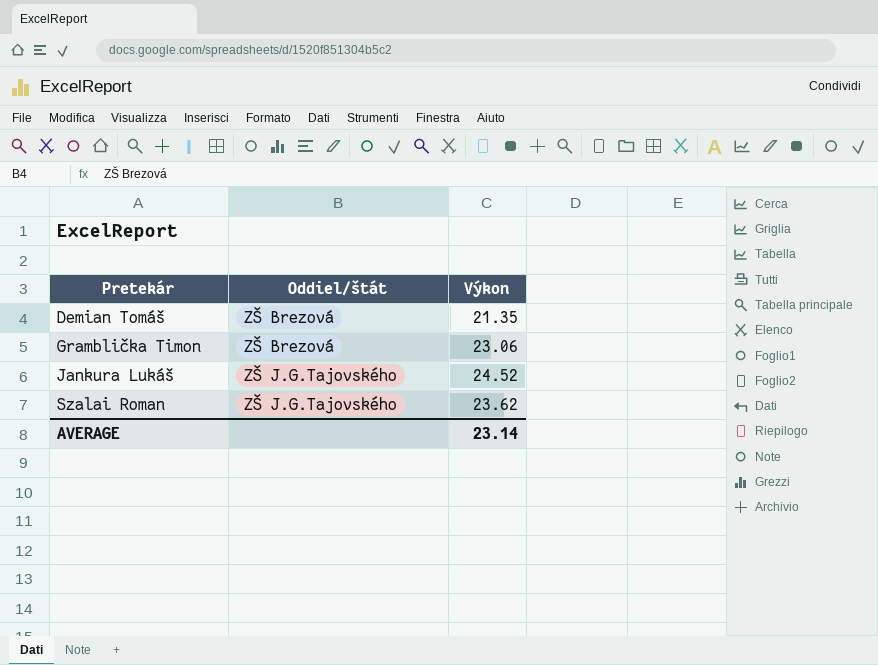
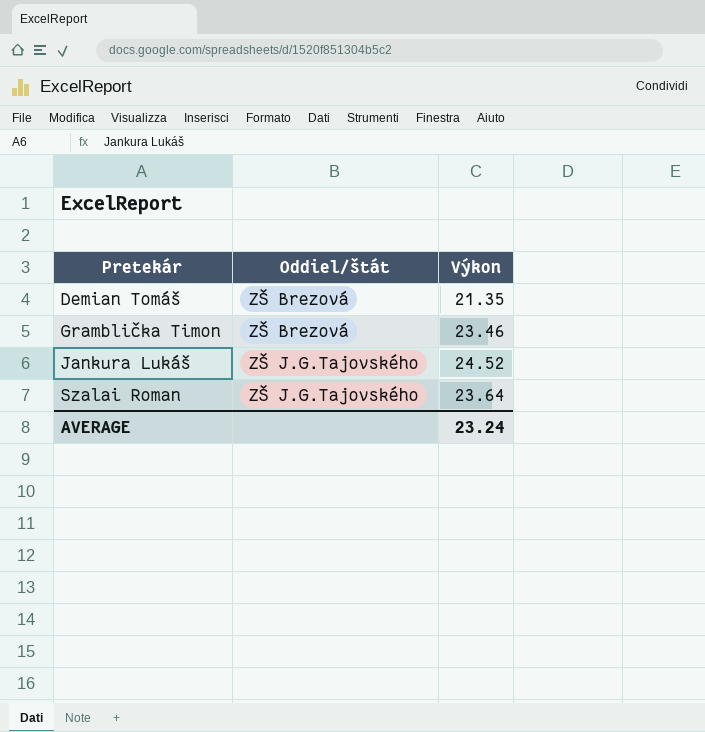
Gramblička Timon | Výkon: 23.06 -> 23.46
Szalai Roman | Výkon: 23.62 -> 23.64
AVERAGE | Výkon: 23.14 -> 23.24

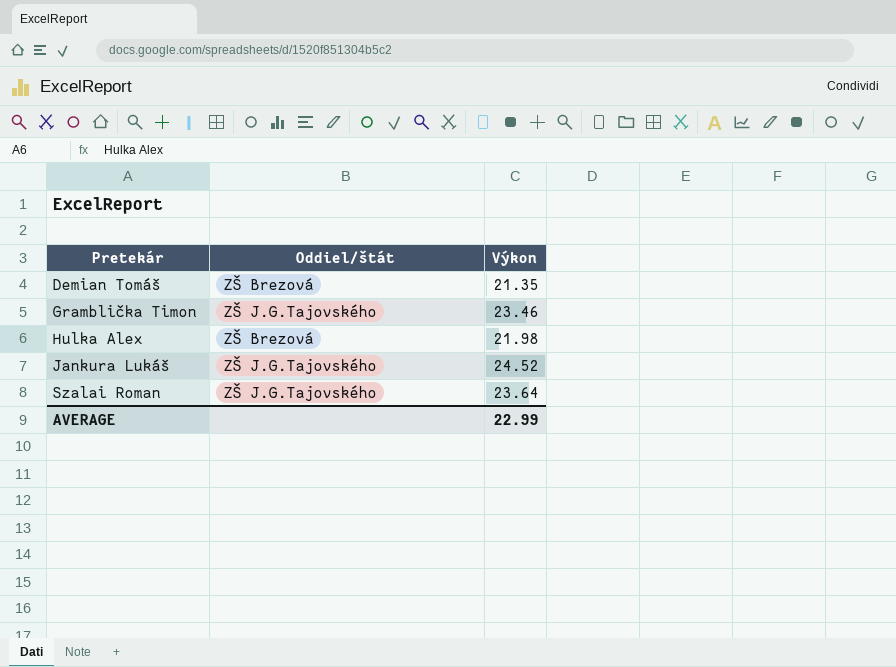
Gramblička Timon | Oddiel/štát: ZŠ Brezová -> ZŠ J.G.Tajovského
row Hulka Alex: none -> ZŠ Brezová | 21.98
AVERAGE | Výkon: 23.24 -> 22.99

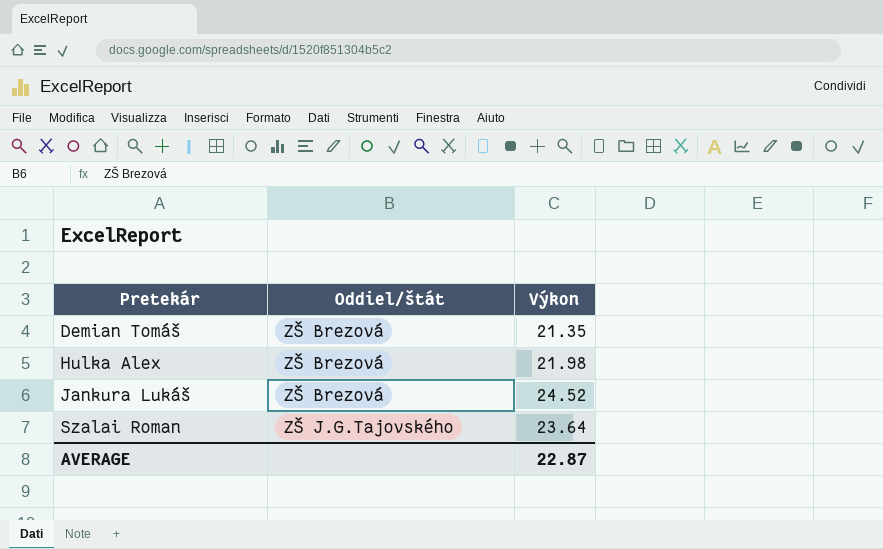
row Gramblička Timon: ZŠ J.G.Tajovského | 23.46 -> none
Jankura Lukáš | Oddiel/štát: ZŠ J.G.Tajovského -> ZŠ Brezová
AVERAGE | Výkon: 22.99 -> 22.87

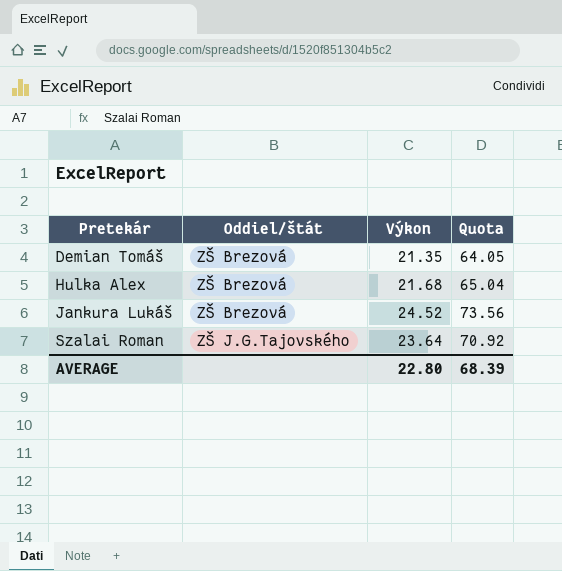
column Quota | formula: none -> [Výkon] * 3
Hulka Alex | Výkon: 21.98 -> 21.68
AVERAGE | Výkon: 22.87 -> 22.80

